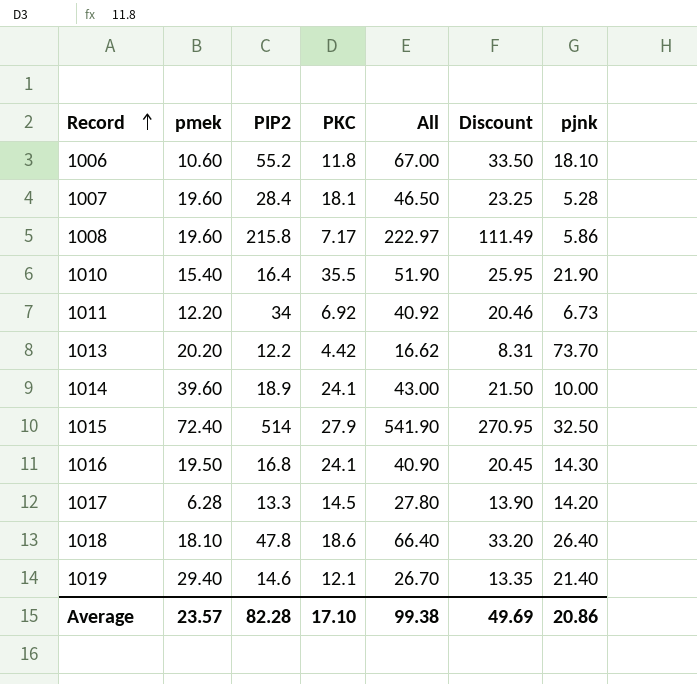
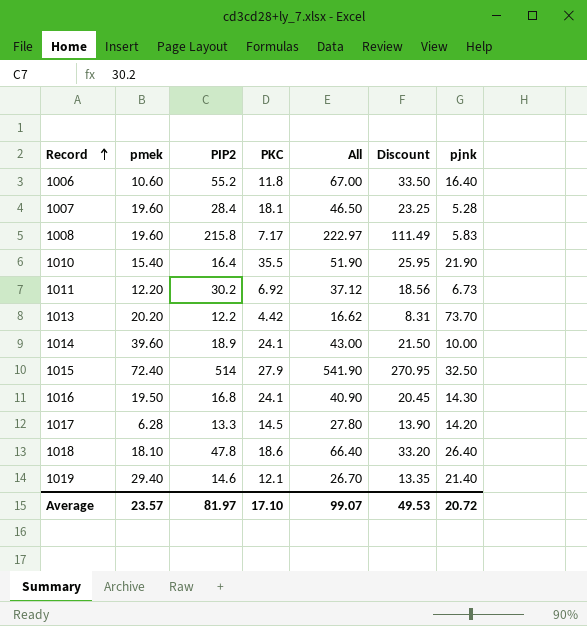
1006 | pjnk: 18.10 -> 16.40
1008 | pjnk: 5.86 -> 5.83
1011 | PIP2: 34 -> 30.2
1011 | All: 40.92 -> 37.12
1011 | Discount: 20.46 -> 18.56
Average | PIP2: 82.28 -> 81.97
Average | All: 99.38 -> 99.07
Average | Discount: 49.69 -> 49.53
Average | pjnk: 20.86 -> 20.72

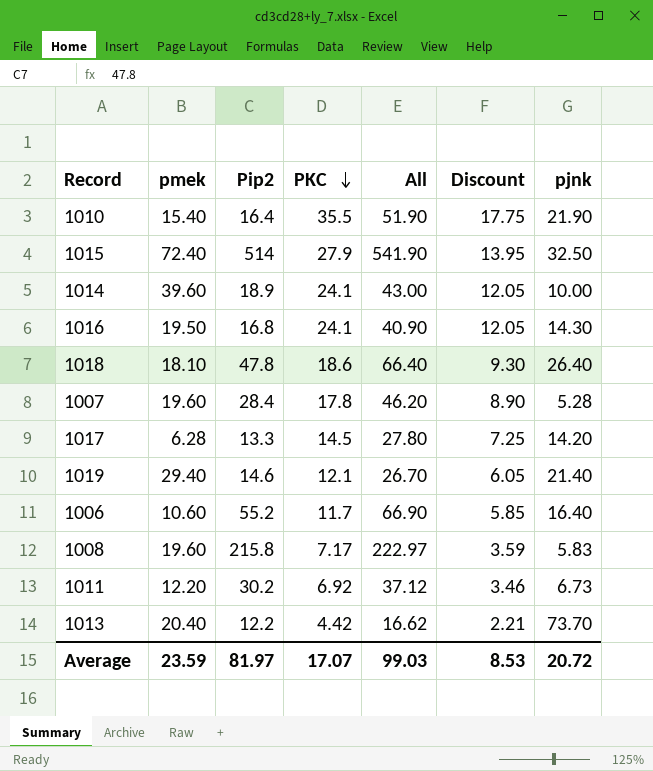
row order: Record ascending -> PKC descending
column name: PIP2 -> Pip2
column Discount | formula: [All] * 0.5 -> [PKC] * 0.5
1007 | PKC: 18.1 -> 17.8
1007 | All: 46.50 -> 46.20
1006 | PKC: 11.8 -> 11.7
1006 | All: 67.00 -> 66.90
1013 | pmek: 20.20 -> 20.40
Average | pmek: 23.57 -> 23.59
Average | PKC: 17.10 -> 17.07
Average | All: 99.07 -> 99.03
Average | Discount: 49.53 -> 8.53

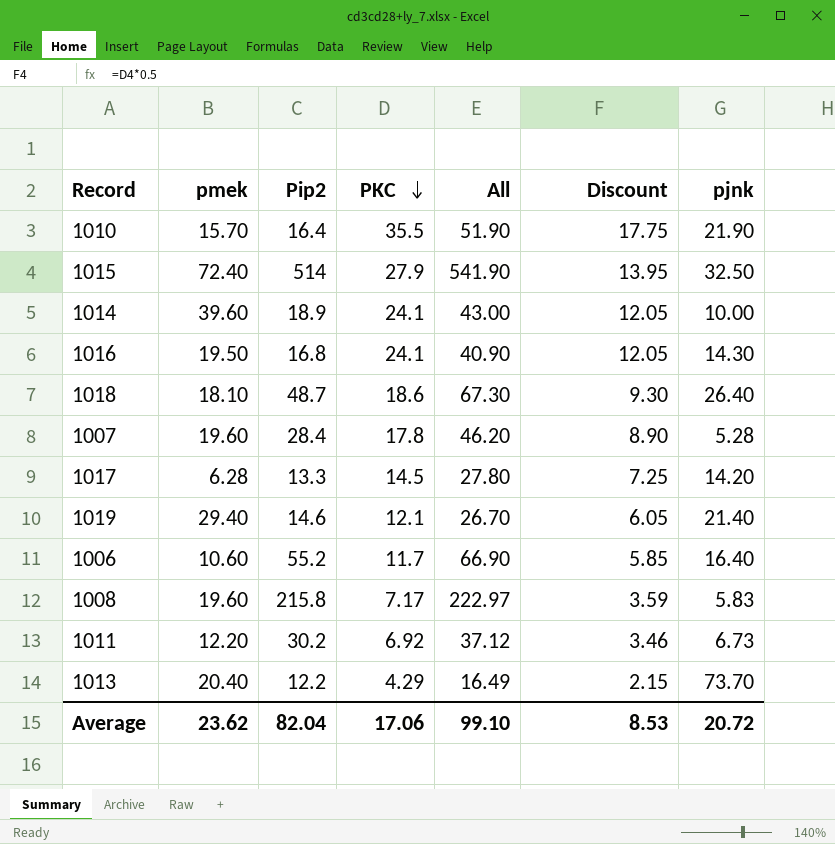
1010 | pmek: 15.40 -> 15.70
1018 | Pip2: 47.8 -> 48.7
1018 | All: 66.40 -> 67.30
1013 | PKC: 4.42 -> 4.29
1013 | All: 16.62 -> 16.49
1013 | Discount: 2.21 -> 2.15
Average | pmek: 23.59 -> 23.62
Average | Pip2: 81.97 -> 82.04
Average | PKC: 17.07 -> 17.06
Average | All: 99.03 -> 99.10

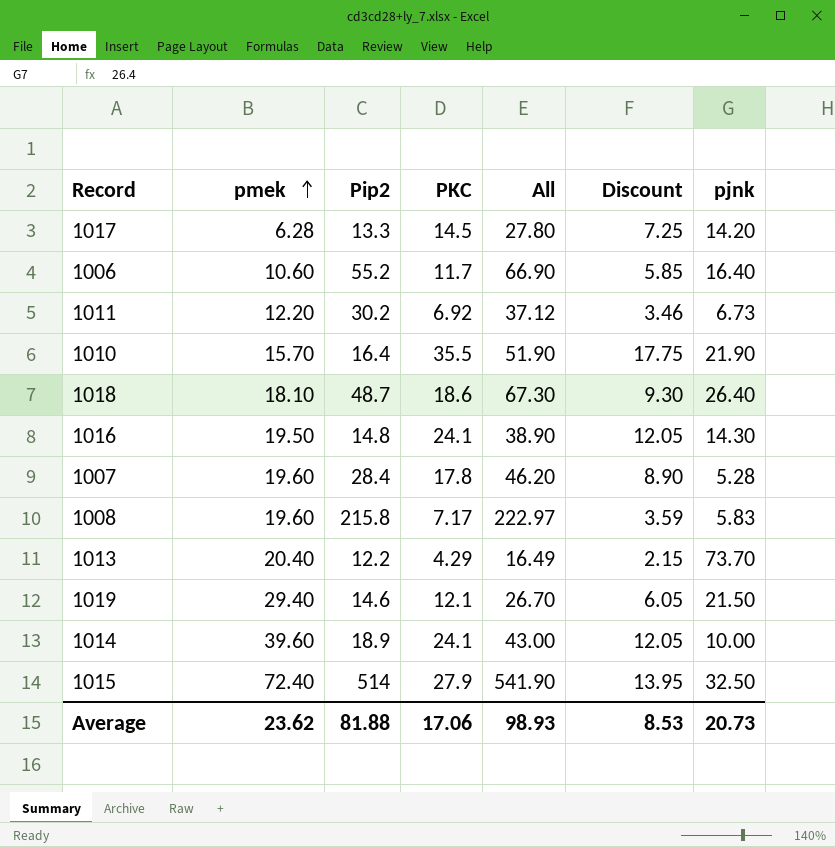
row order: PKC descending -> pmek ascending
1016 | Pip2: 16.8 -> 14.8
1016 | All: 40.90 -> 38.90
1019 | pjnk: 21.40 -> 21.50
Average | Pip2: 82.04 -> 81.88
Average | All: 99.10 -> 98.93
Average | pjnk: 20.72 -> 20.73

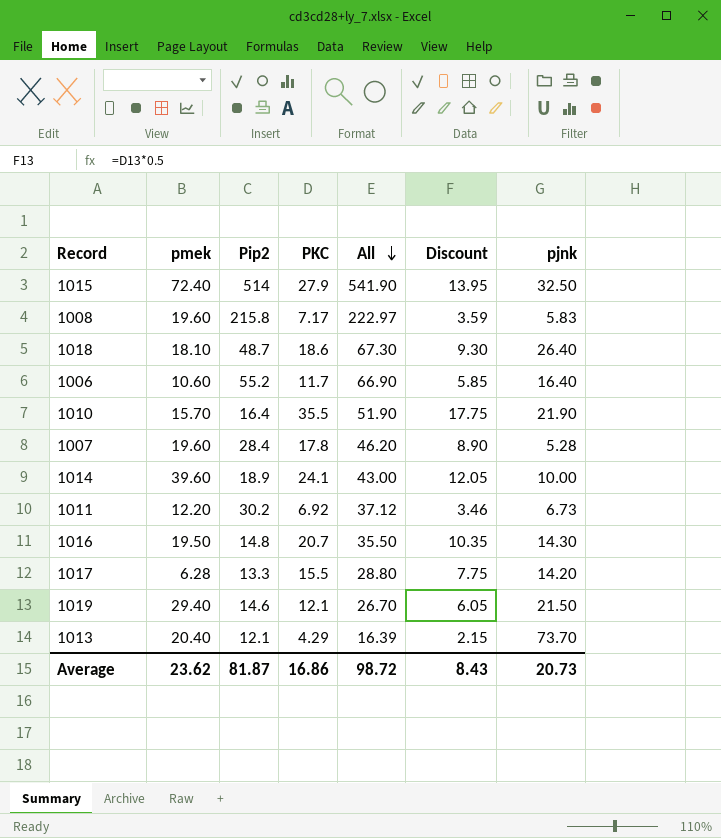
row order: pmek ascending -> All descending
1016 | PKC: 24.1 -> 20.7
1016 | All: 38.90 -> 35.50
1016 | Discount: 12.05 -> 10.35
1017 | PKC: 14.5 -> 15.5
1017 | All: 27.80 -> 28.80
1017 | Discount: 7.25 -> 7.75
1013 | Pip2: 12.2 -> 12.1
1013 | All: 16.49 -> 16.39
Average | Pip2: 81.88 -> 81.87
Average | PKC: 17.06 -> 16.86
Average | All: 98.93 -> 98.72
Average | Discount: 8.53 -> 8.43

